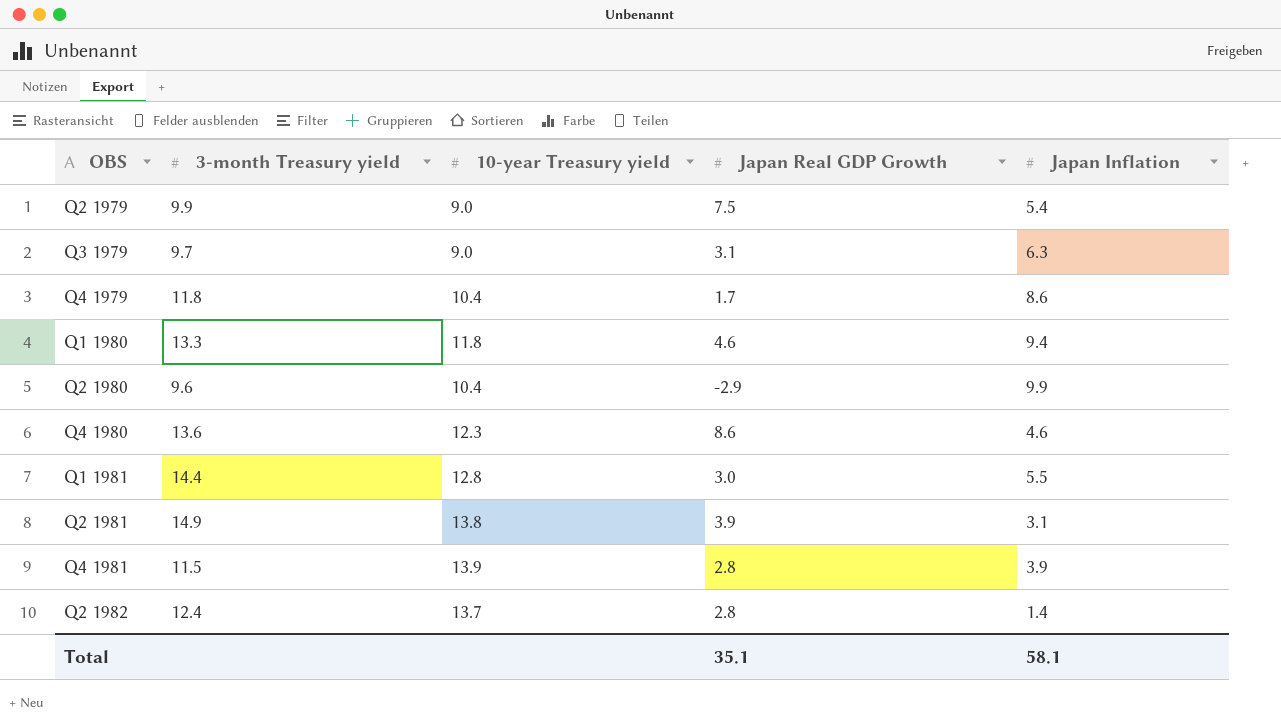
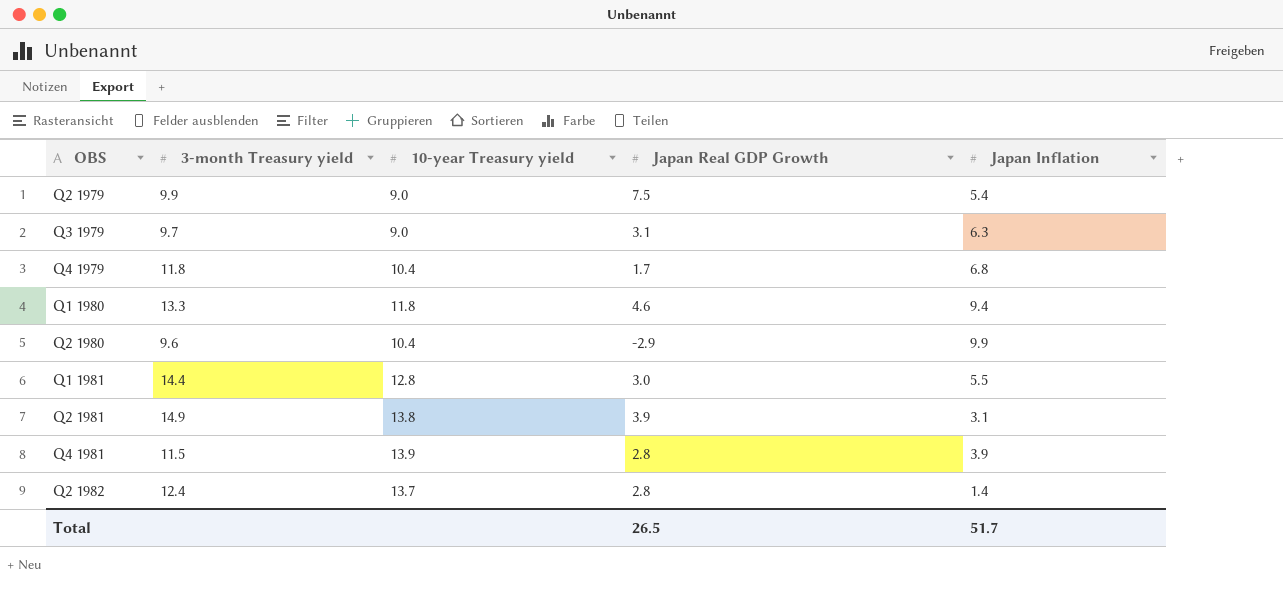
row Q4 1980: 13.6 | 12.3 | 8.6 | 4.6 -> none
Q4 1979 | Japan Inflation: 8.6 -> 6.8
Total | Japan Real GDP Growth: 35.1 -> 26.5
Total | Japan Inflation: 58.1 -> 51.7

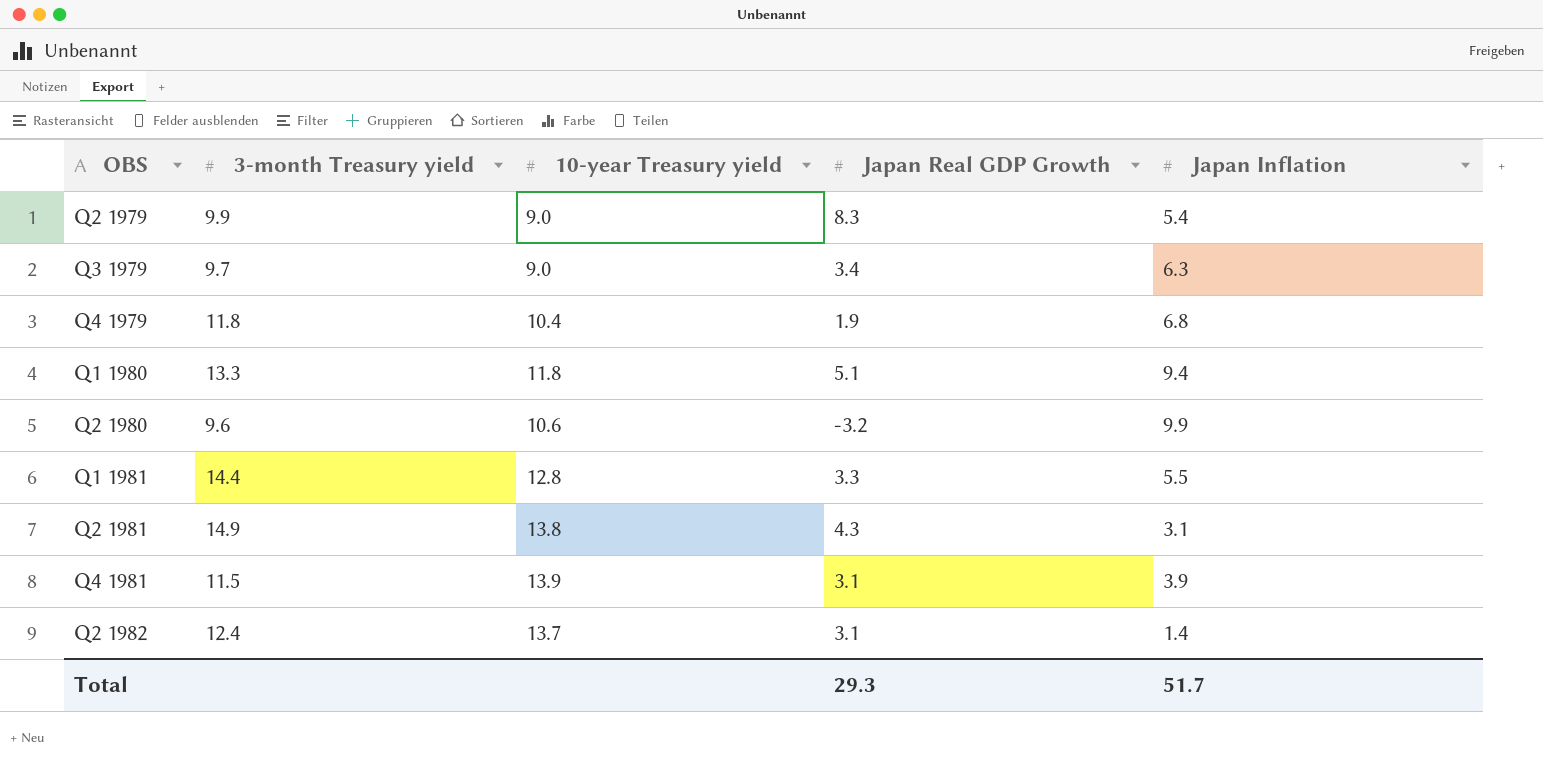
Q2 1979 | Japan Real GDP Growth: 7.5 -> 8.3
Q3 1979 | Japan Real GDP Growth: 3.1 -> 3.4
Q4 1979 | Japan Real GDP Growth: 1.7 -> 1.9
Q1 1980 | Japan Real GDP Growth: 4.6 -> 5.1
Q2 1980 | 10-year Treasury yield: 10.4 -> 10.6
Q2 1980 | Japan Real GDP Growth: -2.9 -> -3.2
Q1 1981 | Japan Real GDP Growth: 3.0 -> 3.3
Q2 1981 | Japan Real GDP Growth: 3.9 -> 4.3
Q4 1981 | Japan Real GDP Growth: 2.8 -> 3.1
Q2 1982 | Japan Real GDP Growth: 2.8 -> 3.1
Total | Japan Real GDP Growth: 26.5 -> 29.3

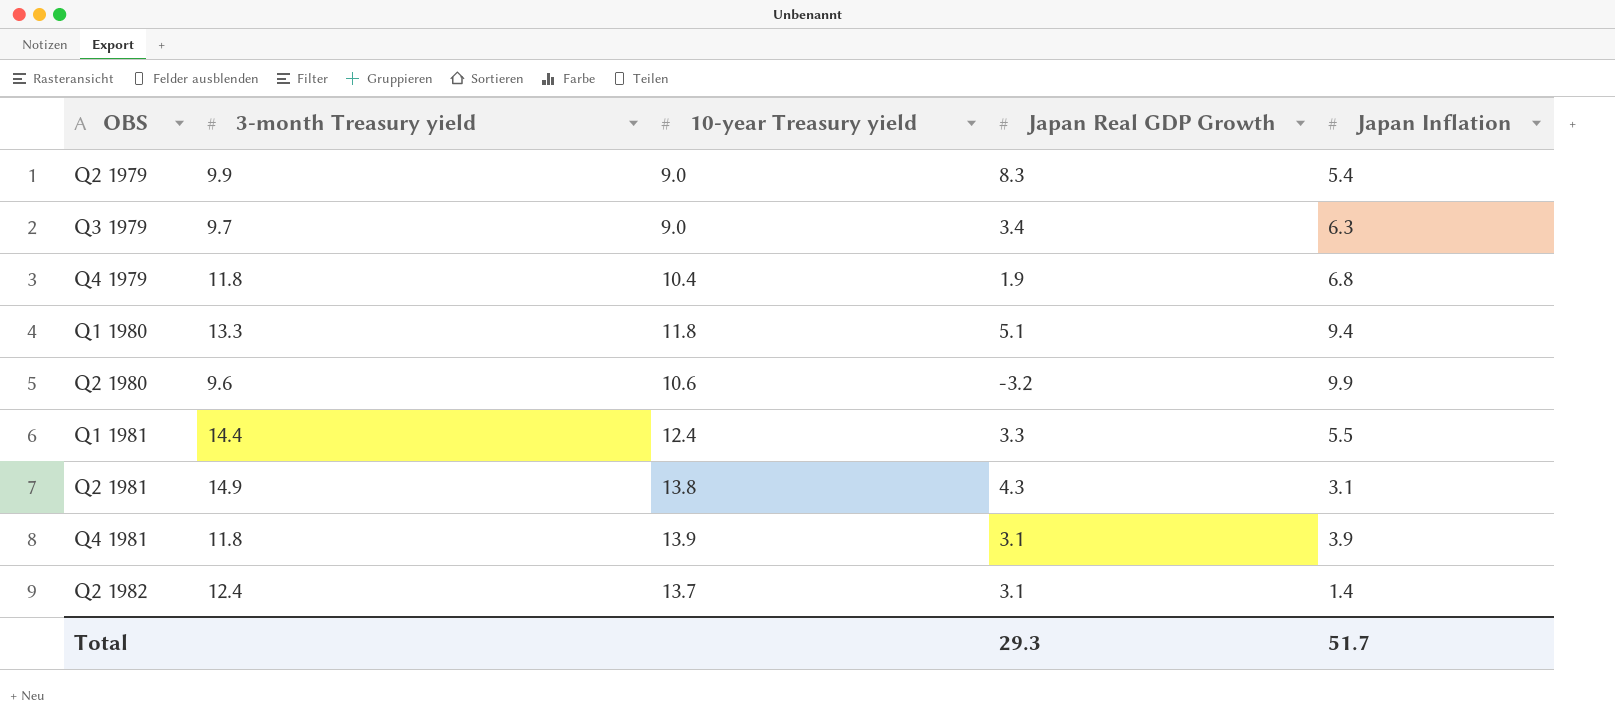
Q1 1981 | 10-year Treasury yield: 12.8 -> 12.4
Q4 1981 | 3-month Treasury yield: 11.5 -> 11.8

